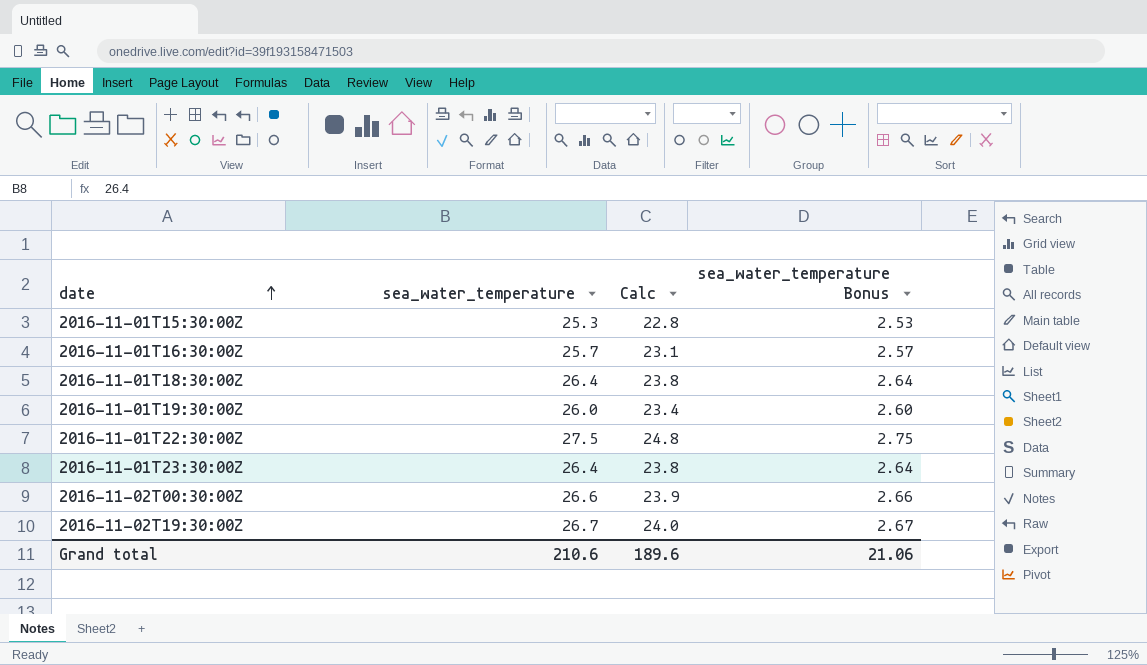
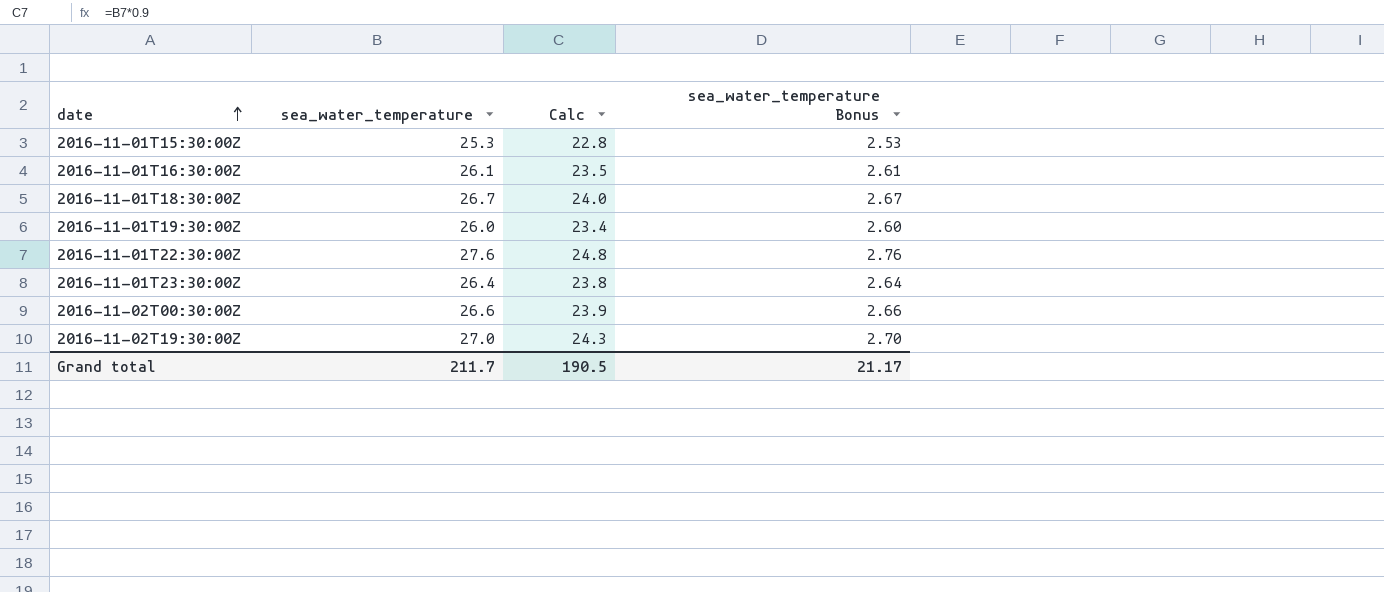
2016-11-01T16:30:00Z | sea_water_temperature: 25.7 -> 26.1
2016-11-01T16:30:00Z | Calc: 23.1 -> 23.5
2016-11-01T16:30:00Z | sea_water_temperature Bonus: 2.57 -> 2.61
2016-11-01T18:30:00Z | sea_water_temperature: 26.4 -> 26.7
2016-11-01T18:30:00Z | Calc: 23.8 -> 24.0
2016-11-01T18:30:00Z | sea_water_temperature Bonus: 2.64 -> 2.67
2016-11-01T22:30:00Z | sea_water_temperature: 27.5 -> 27.6
2016-11-01T22:30:00Z | sea_water_temperature Bonus: 2.75 -> 2.76
2016-11-02T19:30:00Z | sea_water_temperature: 26.7 -> 27.0
2016-11-02T19:30:00Z | Calc: 24.0 -> 24.3
2016-11-02T19:30:00Z | sea_water_temperature Bonus: 2.67 -> 2.70
Grand total | sea_water_temperature: 210.6 -> 211.7
Grand total | Calc: 189.6 -> 190.5
Grand total | sea_water_temperature Bonus: 21.06 -> 21.17

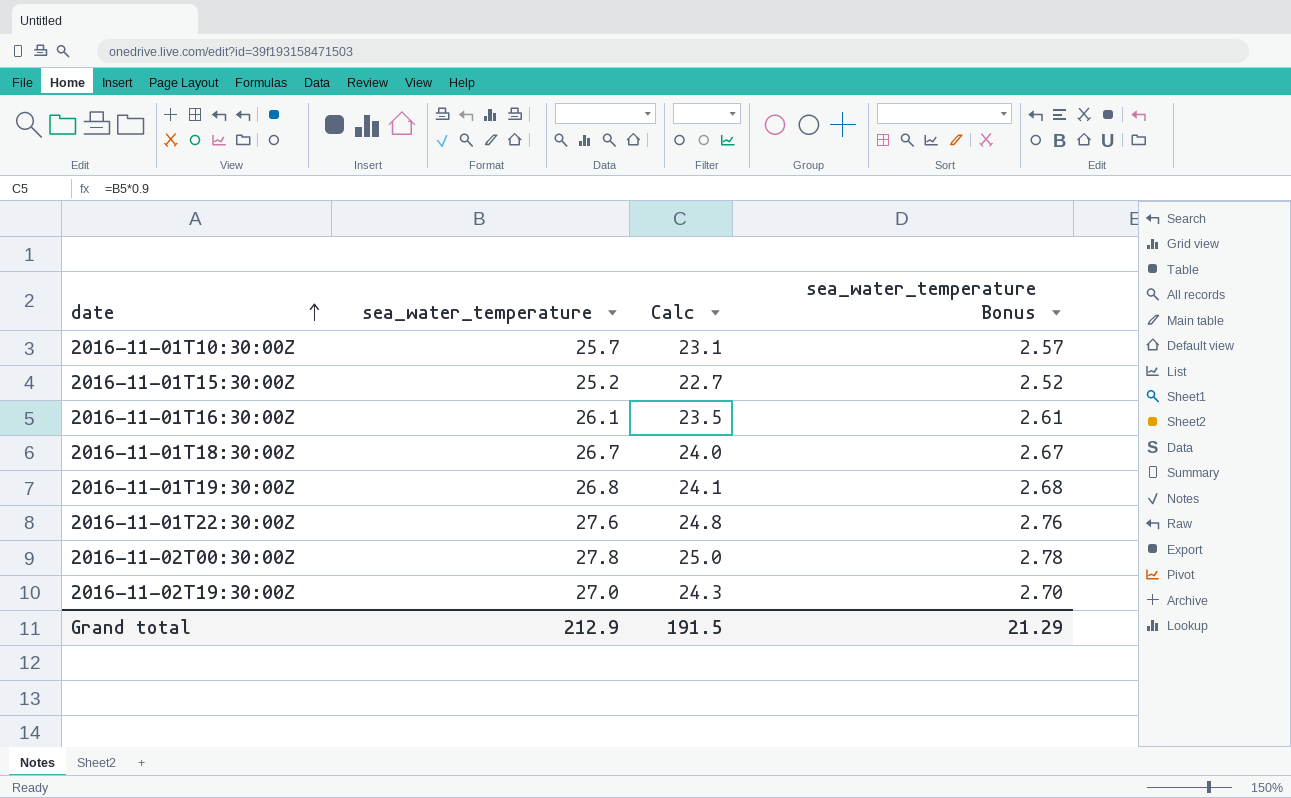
row 2016-11-01T23:30:00Z: 26.4 | 23.8 | 2.64 -> none
row 2016-11-01T10:30:00Z: none -> 25.7 | 23.1 | 2.57
2016-11-01T15:30:00Z | sea_water_temperature: 25.3 -> 25.2
2016-11-01T15:30:00Z | Calc: 22.8 -> 22.7
2016-11-01T15:30:00Z | sea_water_temperature Bonus: 2.53 -> 2.52
2016-11-01T19:30:00Z | sea_water_temperature: 26.0 -> 26.8
2016-11-01T19:30:00Z | Calc: 23.4 -> 24.1
2016-11-01T19:30:00Z | sea_water_temperature Bonus: 2.60 -> 2.68
2016-11-02T00:30:00Z | sea_water_temperature: 26.6 -> 27.8
2016-11-02T00:30:00Z | Calc: 23.9 -> 25.0
2016-11-02T00:30:00Z | sea_water_temperature Bonus: 2.66 -> 2.78
Grand total | sea_water_temperature: 211.7 -> 212.9
Grand total | Calc: 190.5 -> 191.5
Grand total | sea_water_temperature Bonus: 21.17 -> 21.29

